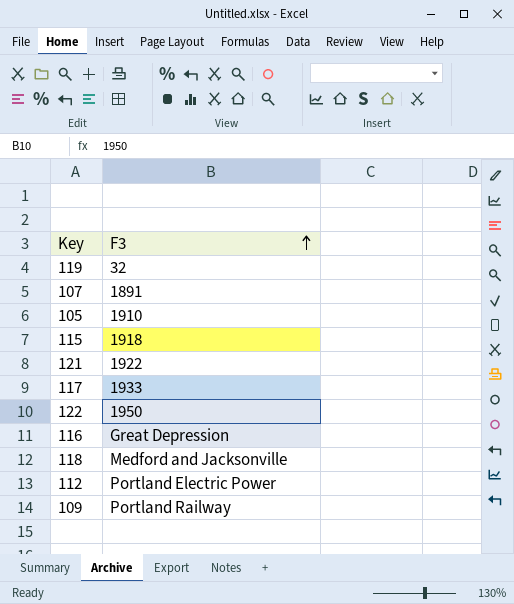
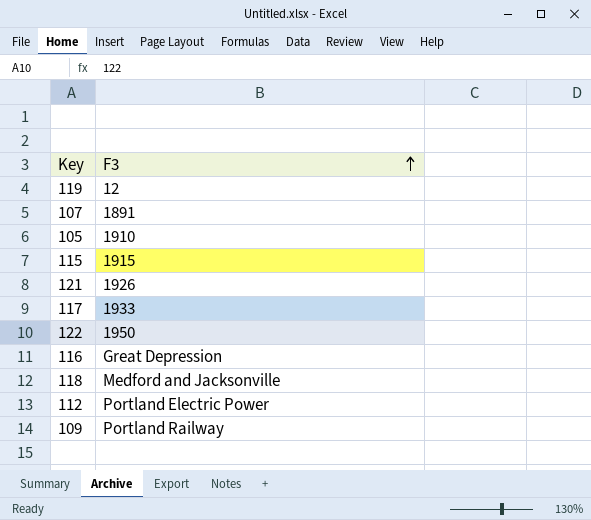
119 | F3: 32 -> 12
115 | F3: 1918 -> 1915
121 | F3: 1922 -> 1926

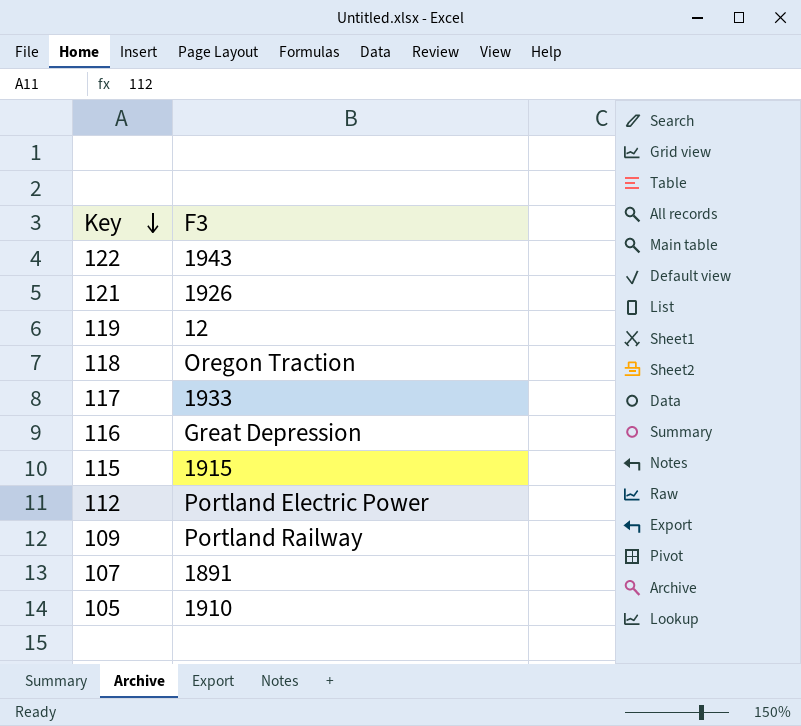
row order: F3 ascending -> Key descending
122 | F3: 1950 -> 1943
118 | F3: Medford and Jacksonville -> Oregon Traction

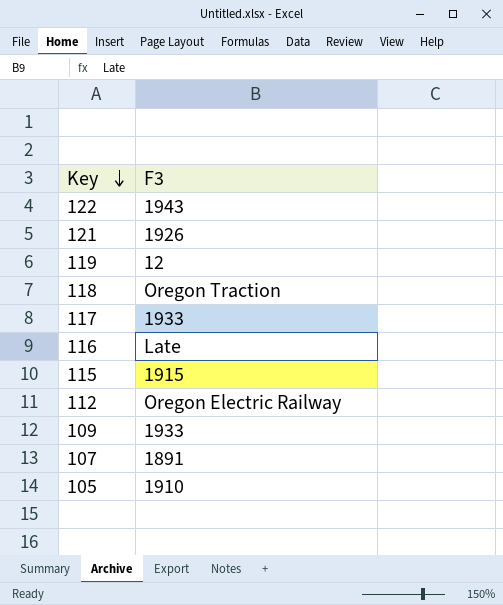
116 | F3: Great Depression -> Late
112 | F3: Portland Electric Power -> Oregon Electric Railway
109 | F3: Portland Railway -> 1933

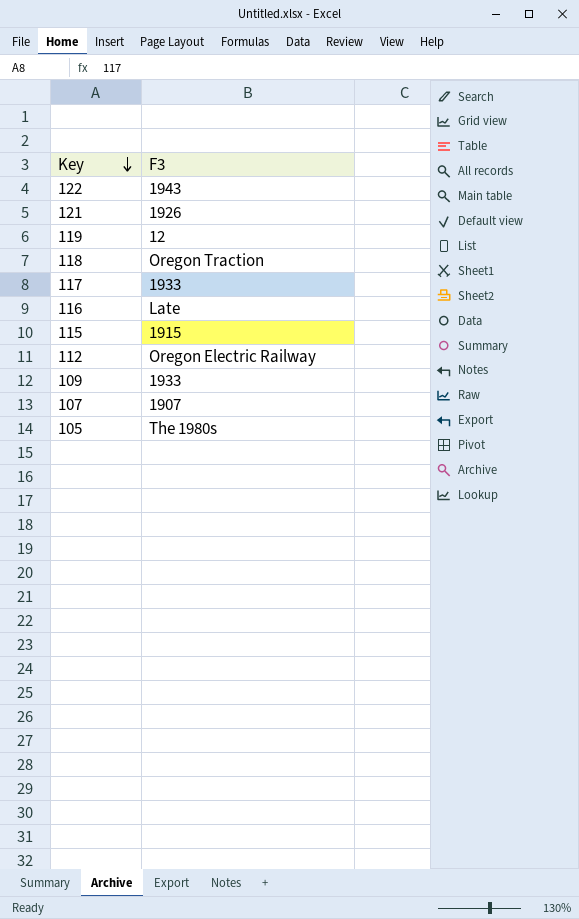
107 | F3: 1891 -> 1907
105 | F3: 1910 -> The 1980s

